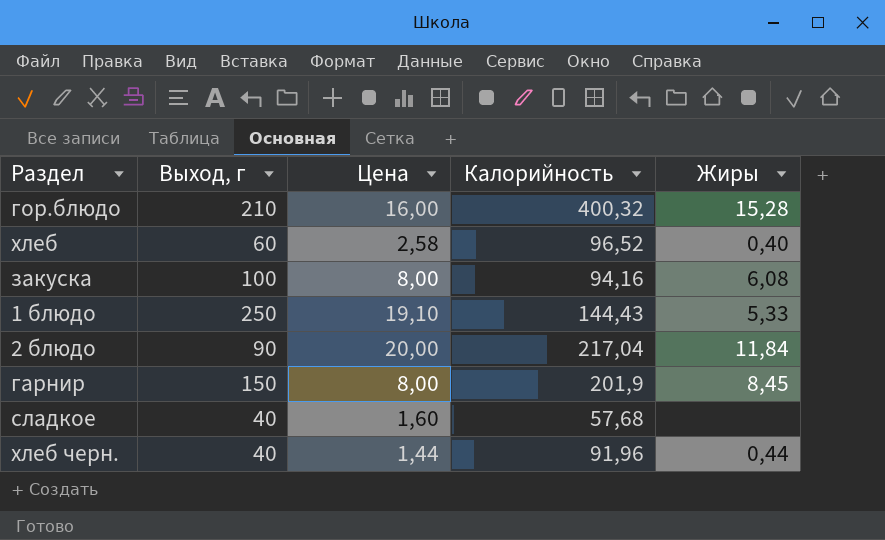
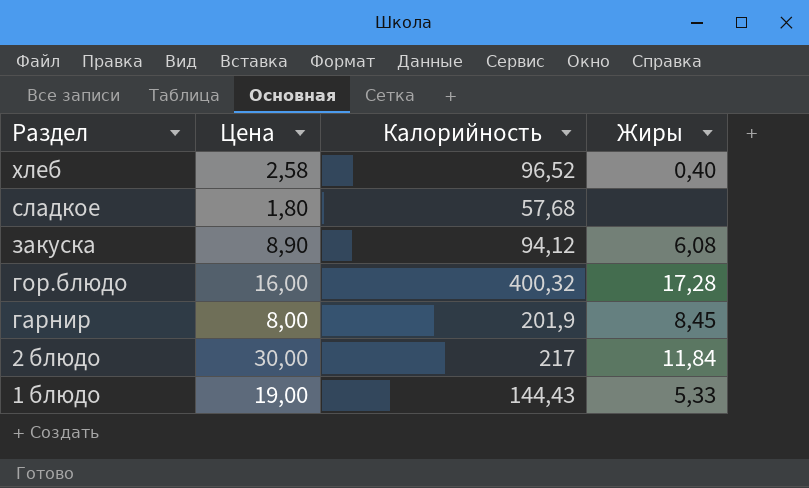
row order: none -> Раздел descending
column Выход, г | position: 2 -> none
row хлеб черн.: 40 | 1,44 | 91,96 | 0,44 -> none
сладкое | Цена: 1,60 -> 1,80
закуска | Цена: 8,00 -> 8,90
закуска | Калорийность: 94,16 -> 94,12
гор.блюдо | Жиры: 15,28 -> 17,28
2 блюдо | Цена: 20,00 -> 30,00
2 блюдо | Калорийность: 217,04 -> 217
1 блюдо | Цена: 19,10 -> 19,00

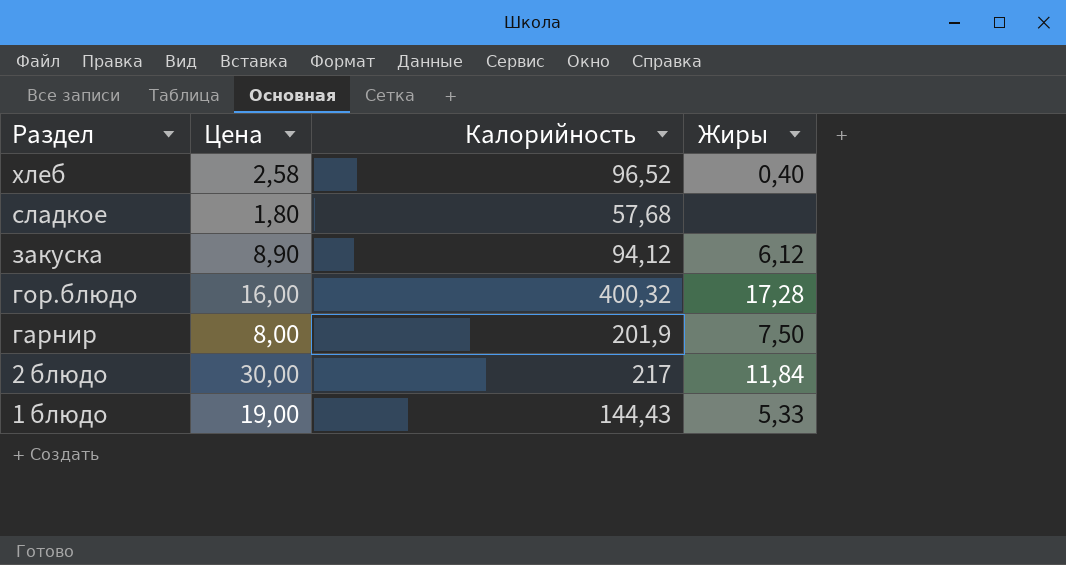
закуска | Жиры: 6,08 -> 6,12
гарнир | Жиры: 8,45 -> 7,50

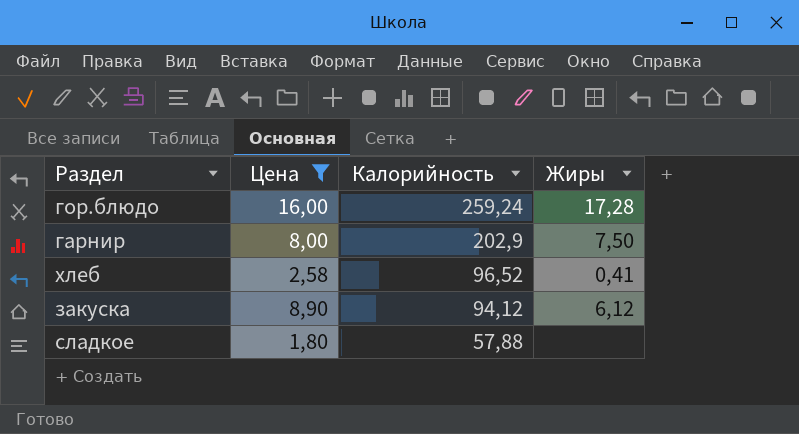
filter: none -> Цена <= 16,00
row order: Раздел descending -> Калорийность descending
гор.блюдо | Калорийность: 400,32 -> 259,24
гарнир | Калорийность: 201,9 -> 202,9
хлеб | Жиры: 0,40 -> 0,41
сладкое | Калорийность: 57,68 -> 57,88

